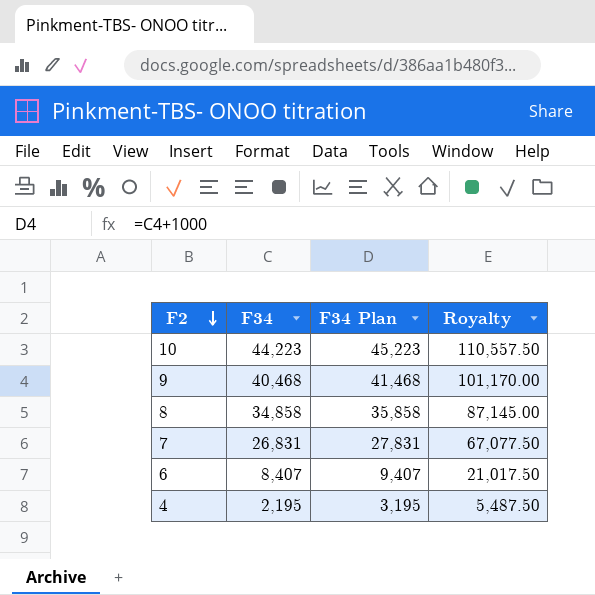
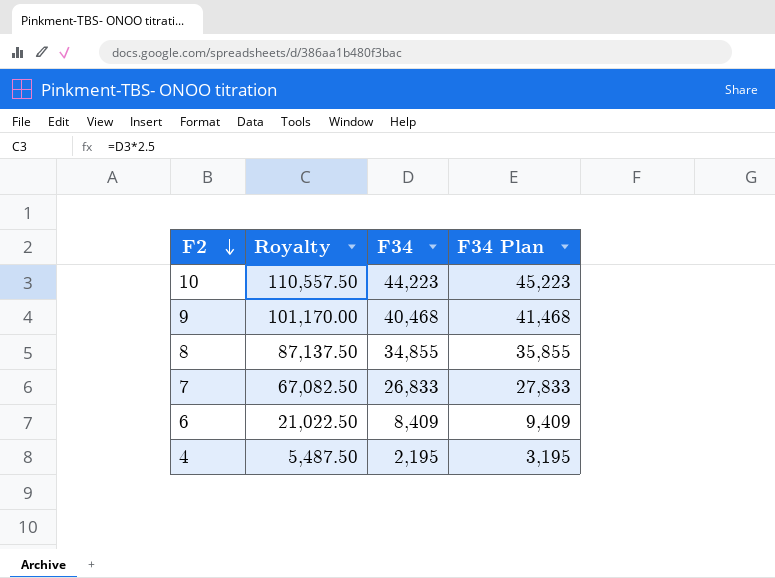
column Royalty | position: 4 -> 2
8 | Royalty: 87,145.00 -> 87,137.50
8 | F34: 34,858 -> 34,855
8 | F34 Plan: 35,858 -> 35,855
7 | Royalty: 67,077.50 -> 67,082.50
7 | F34: 26,831 -> 26,833
7 | F34 Plan: 27,831 -> 27,833
6 | Royalty: 21,017.50 -> 21,022.50
6 | F34: 8,407 -> 8,409
6 | F34 Plan: 9,407 -> 9,409

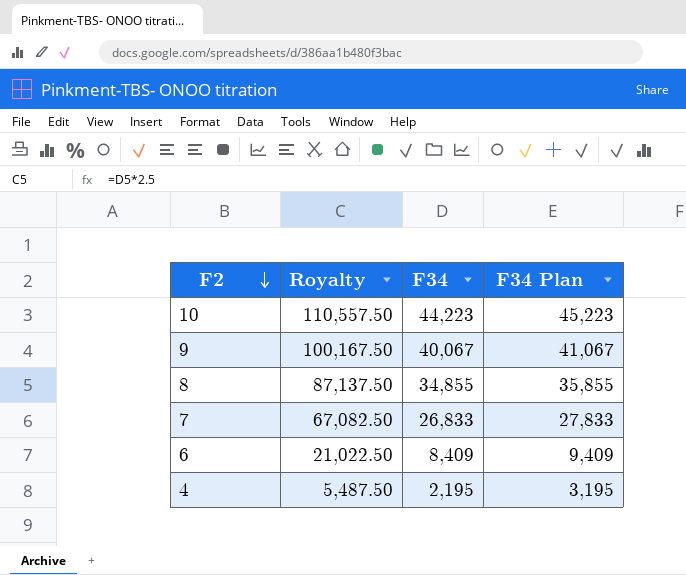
9 | Royalty: 101,170.00 -> 100,167.50
9 | F34: 40,468 -> 40,067
9 | F34 Plan: 41,468 -> 41,067

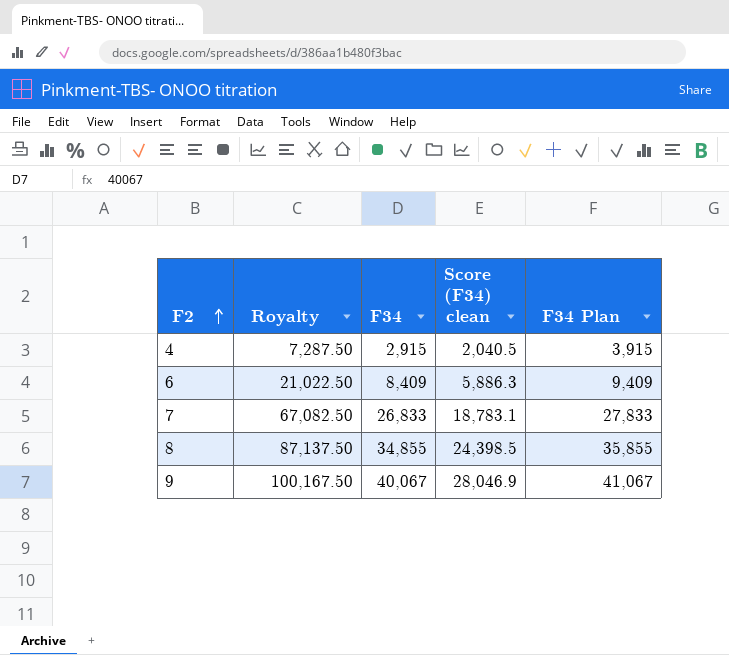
row order: F2 descending -> F2 ascending
column Score (F34) clean | formula: none -> [F34] * 0.7
row 10: 110,557.50 | 44,223 | 45,223 -> none
4 | Royalty: 5,487.50 -> 7,287.50
4 | F34: 2,195 -> 2,915
4 | F34 Plan: 3,195 -> 3,915

